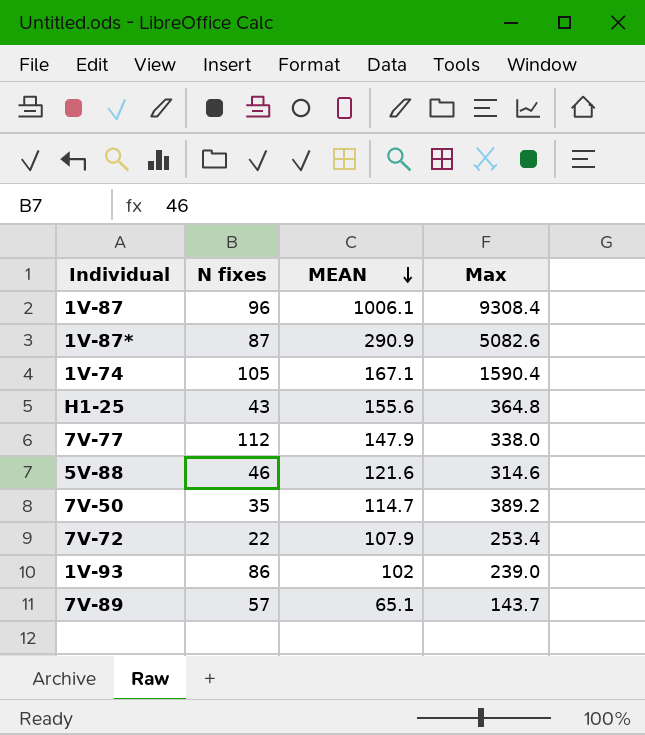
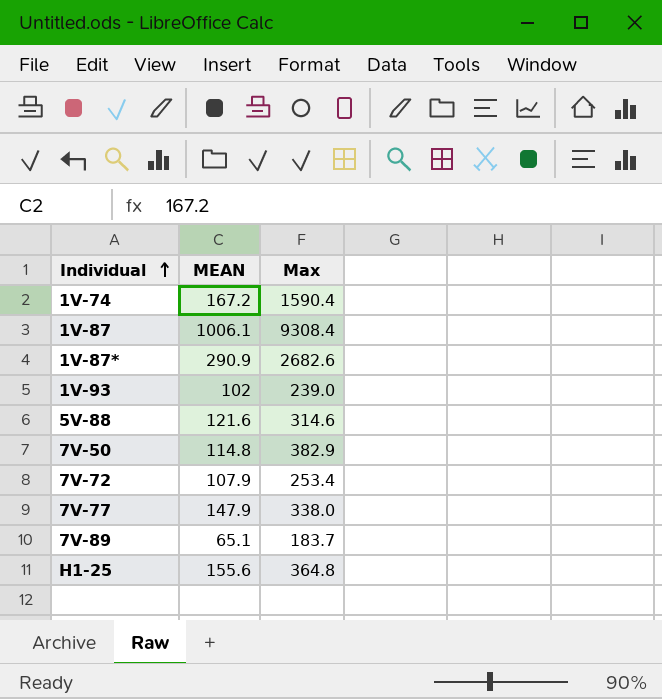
row order: MEAN descending -> Individual ascending
column N fixes | position: 2 -> none
1V-74 | MEAN: 167.1 -> 167.2
1V-87* | Max: 5082.6 -> 2682.6
7V-50 | MEAN: 114.7 -> 114.8
7V-50 | Max: 389.2 -> 382.9
7V-89 | Max: 143.7 -> 183.7

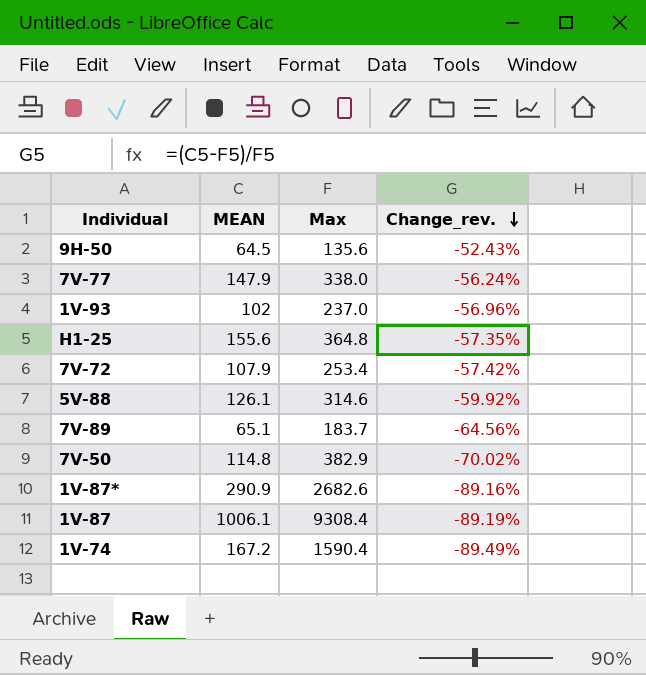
row order: Individual ascending -> Change_rev. descending
column Change_rev. | formula: none -> ([MEAN] - [Max]) / [Max]
row 9H-50: none -> 64.5 | 135.6 | -52.43%
1V-93 | Max: 239.0 -> 237.0
5V-88 | MEAN: 121.6 -> 126.1

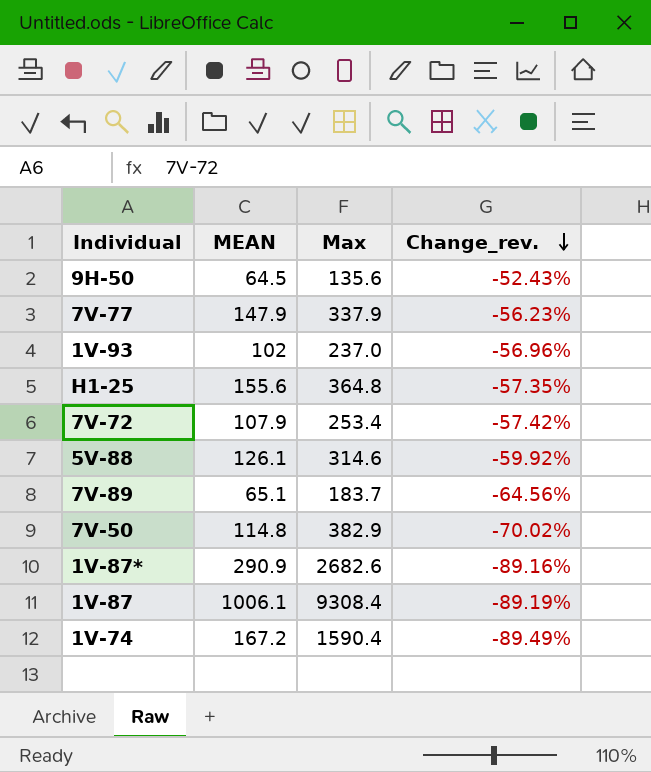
7V-77 | Max: 338.0 -> 337.9
7V-77 | Change_rev.: -56.24% -> -56.23%

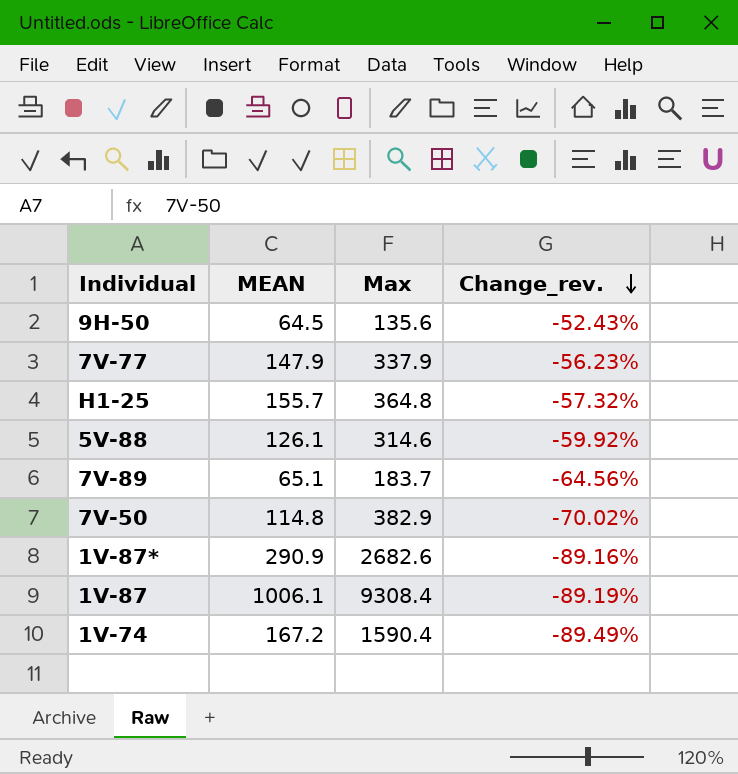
row 1V-93: 102 | 237.0 | -56.96% -> none
row 7V-72: 107.9 | 253.4 | -57.42% -> none
H1-25 | MEAN: 155.6 -> 155.7
H1-25 | Change_rev.: -57.35% -> -57.32%

